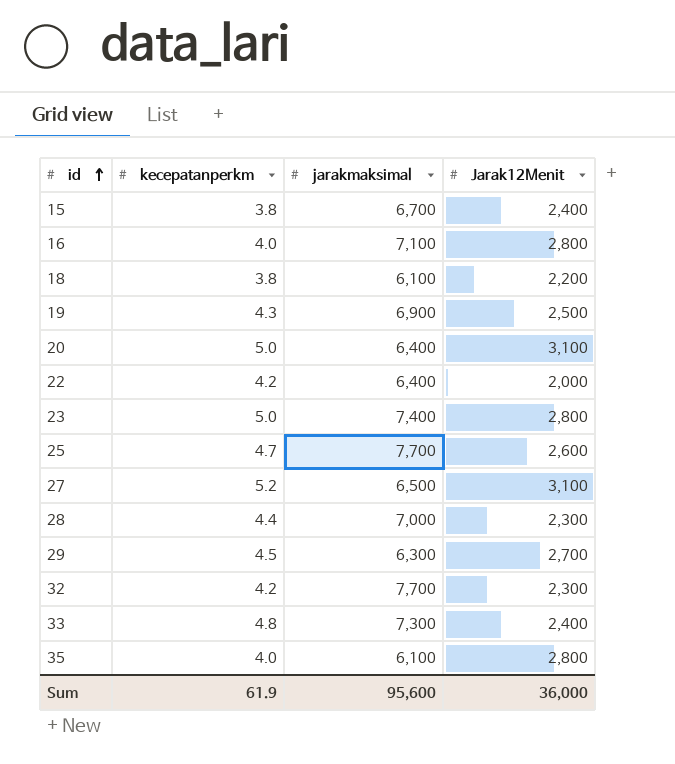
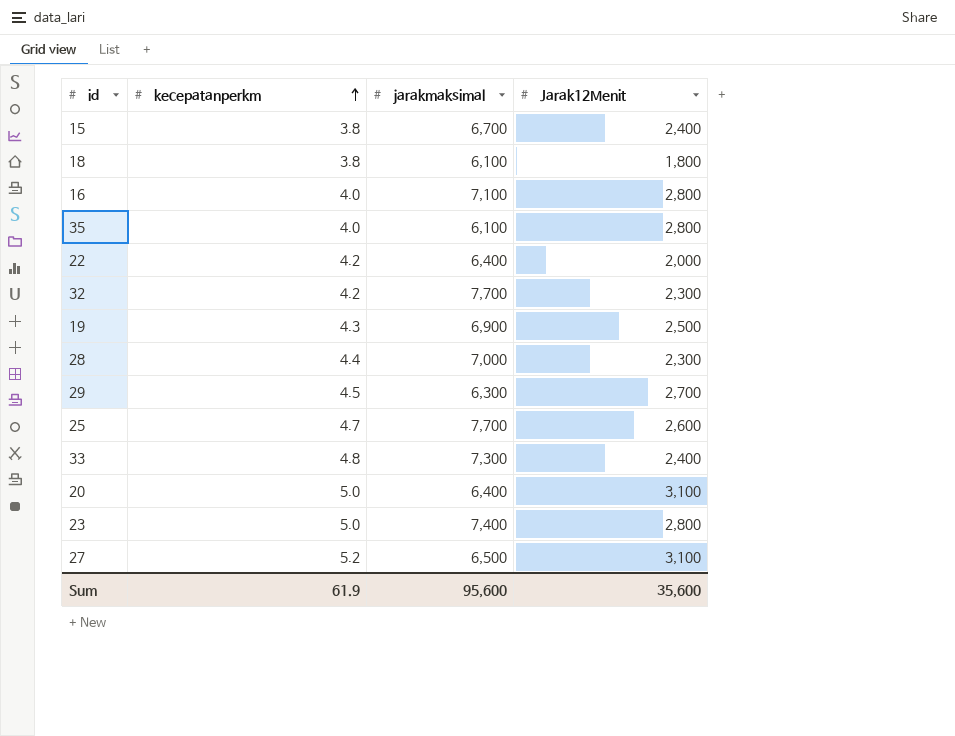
row order: id ascending -> kecepatanperkm ascending
18 | Jarak12Menit: 2,200 -> 1,800
Sum | Jarak12Menit: 36,000 -> 35,600

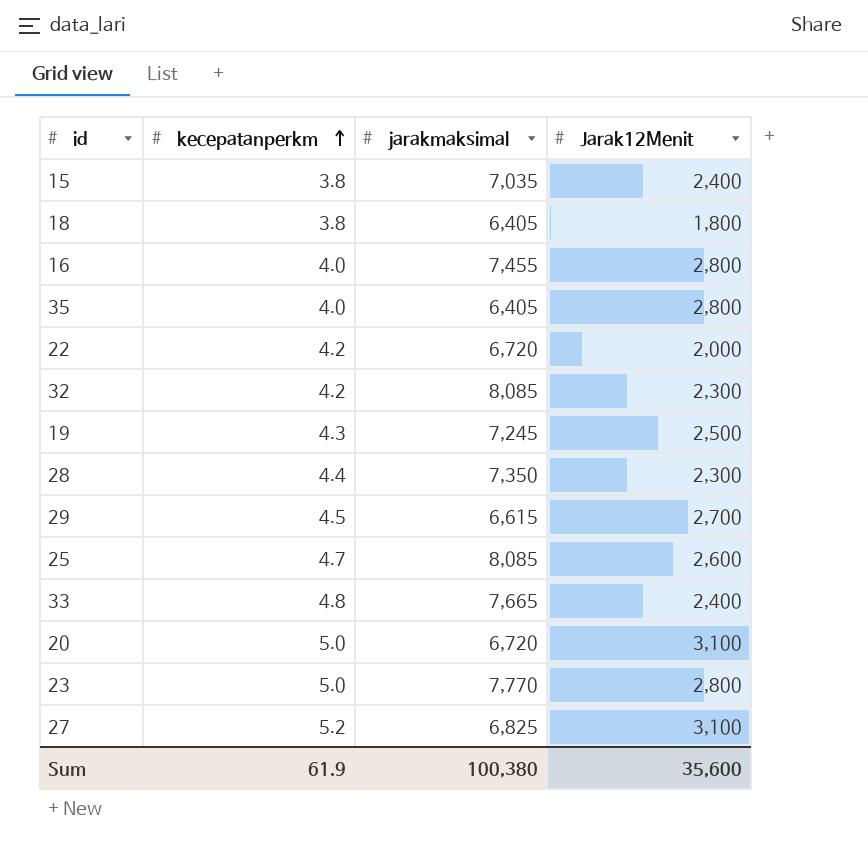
15 | jarakmaksimal: 6,700 -> 7,035
18 | jarakmaksimal: 6,100 -> 6,405
16 | jarakmaksimal: 7,100 -> 7,455
35 | jarakmaksimal: 6,100 -> 6,405
22 | jarakmaksimal: 6,400 -> 6,720
32 | jarakmaksimal: 7,700 -> 8,085
19 | jarakmaksimal: 6,900 -> 7,245
28 | jarakmaksimal: 7,000 -> 7,350
29 | jarakmaksimal: 6,300 -> 6,615
25 | jarakmaksimal: 7,700 -> 8,085
33 | jarakmaksimal: 7,300 -> 7,665
20 | jarakmaksimal: 6,400 -> 6,720
23 | jarakmaksimal: 7,400 -> 7,770
27 | jarakmaksimal: 6,500 -> 6,825
Sum | jarakmaksimal: 95,600 -> 100,380

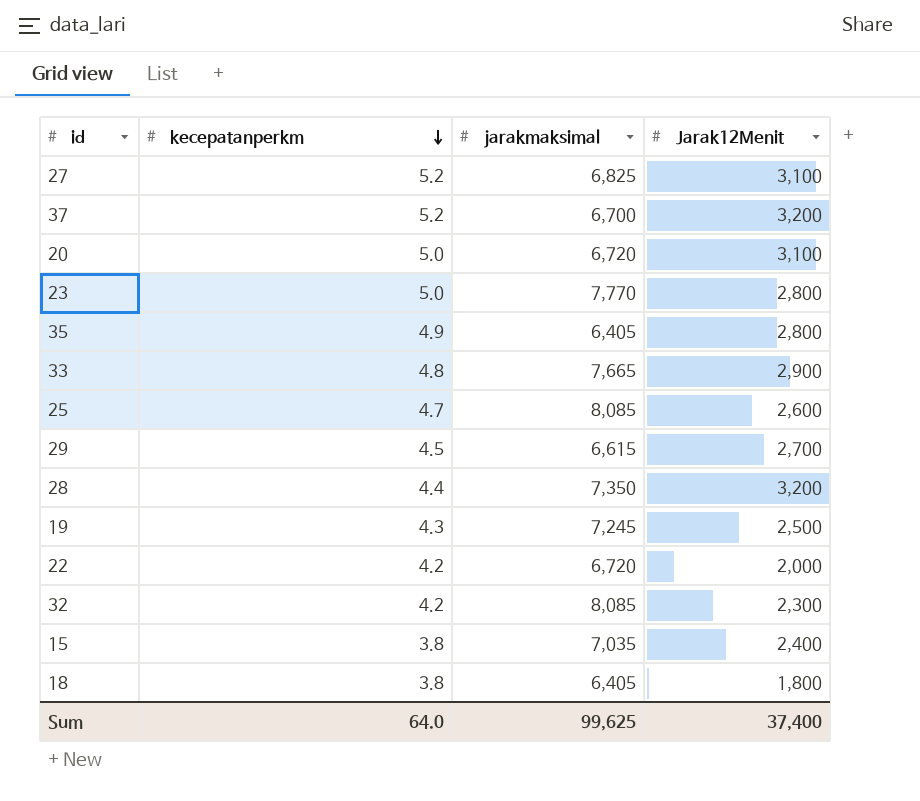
row order: kecepatanperkm ascending -> kecepatanperkm descending
row 16: 4.0 | 7,455 | 2,800 -> none
row 37: none -> 5.2 | 6,700 | 3,200
35 | kecepatanperkm: 4.0 -> 4.9
33 | Jarak12Menit: 2,400 -> 2,900
28 | Jarak12Menit: 2,300 -> 3,200
Sum | kecepatanperkm: 61.9 -> 64.0
Sum | jarakmaksimal: 100,380 -> 99,625
Sum | Jarak12Menit: 35,600 -> 37,400

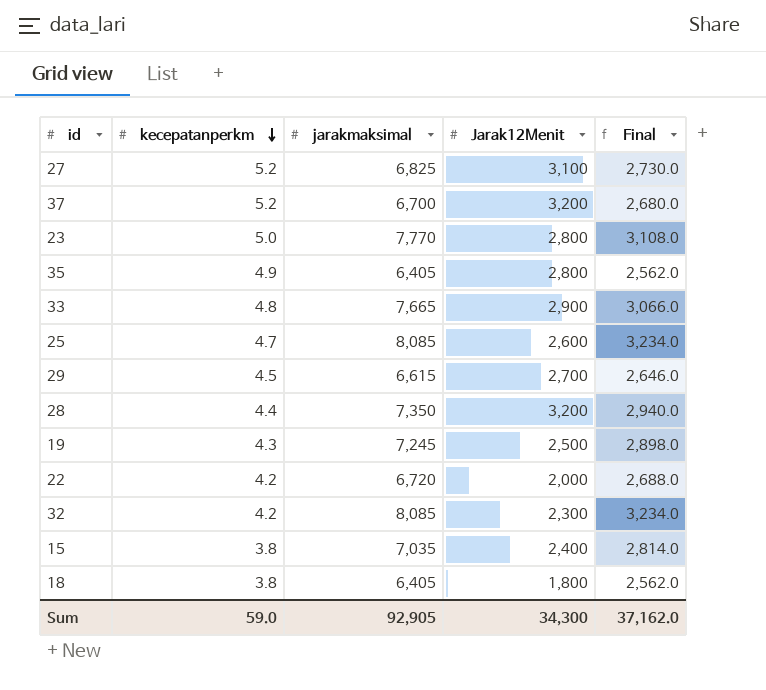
column Final | formula: none -> [jarakmaksimal] * 0.4
row 20: 5.0 | 6,720 | 3,100 -> none
Sum | kecepatanperkm: 64.0 -> 59.0
Sum | jarakmaksimal: 99,625 -> 92,905
Sum | Jarak12Menit: 37,400 -> 34,300

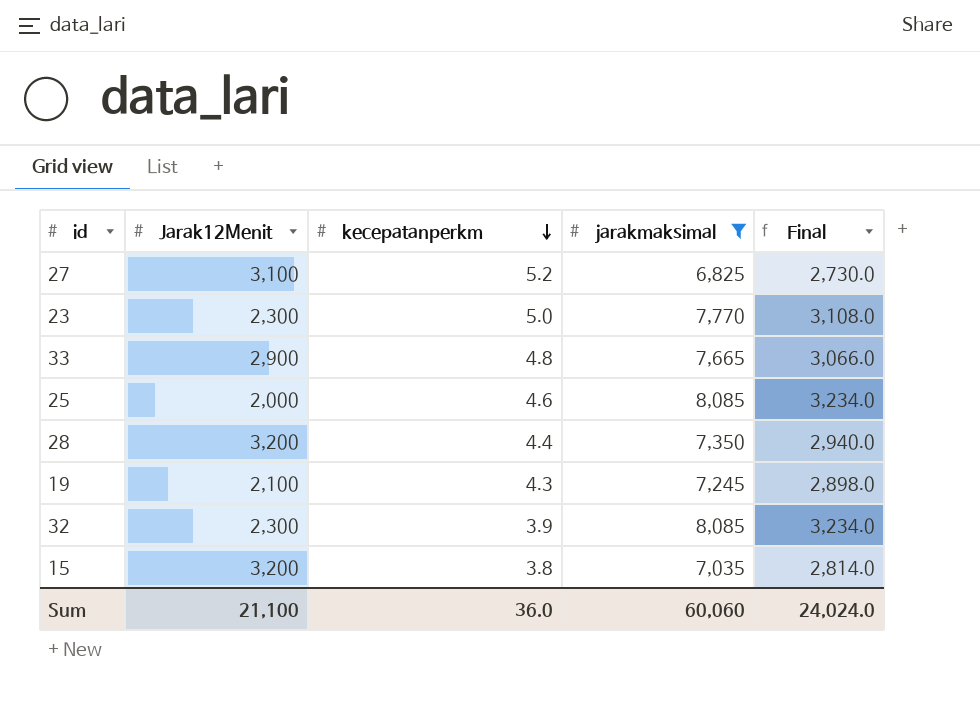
filter: none -> jarakmaksimal >= 6,825
column Jarak12Menit | position: 4 -> 2
23 | Jarak12Menit: 2,800 -> 2,300
25 | Jarak12Menit: 2,600 -> 2,000
25 | kecepatanperkm: 4.7 -> 4.6
19 | Jarak12Menit: 2,500 -> 2,100
32 | kecepatanperkm: 4.2 -> 3.9
15 | Jarak12Menit: 2,400 -> 3,200
Sum | Jarak12Menit: 34,300 -> 21,100
Sum | kecepatanperkm: 59.0 -> 36.0
Sum | jarakmaksimal: 92,905 -> 60,060
Sum | Final: 37,162.0 -> 24,024.0

